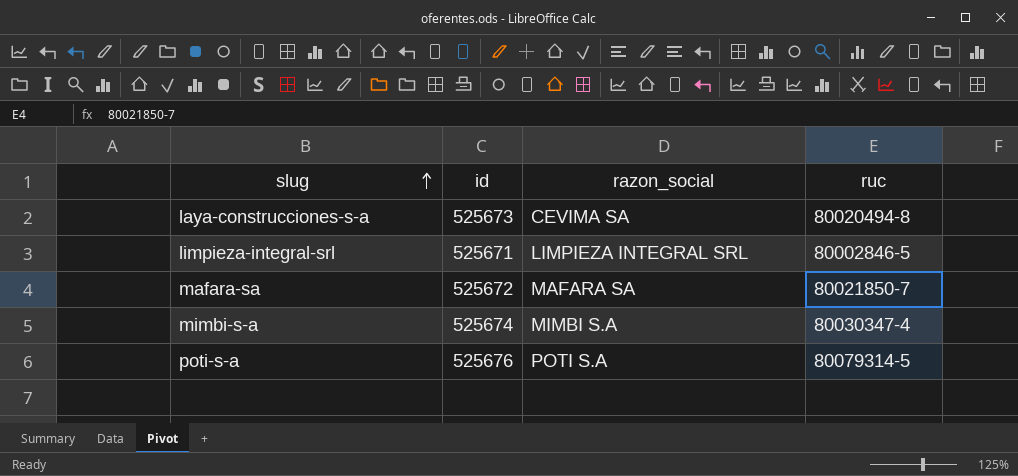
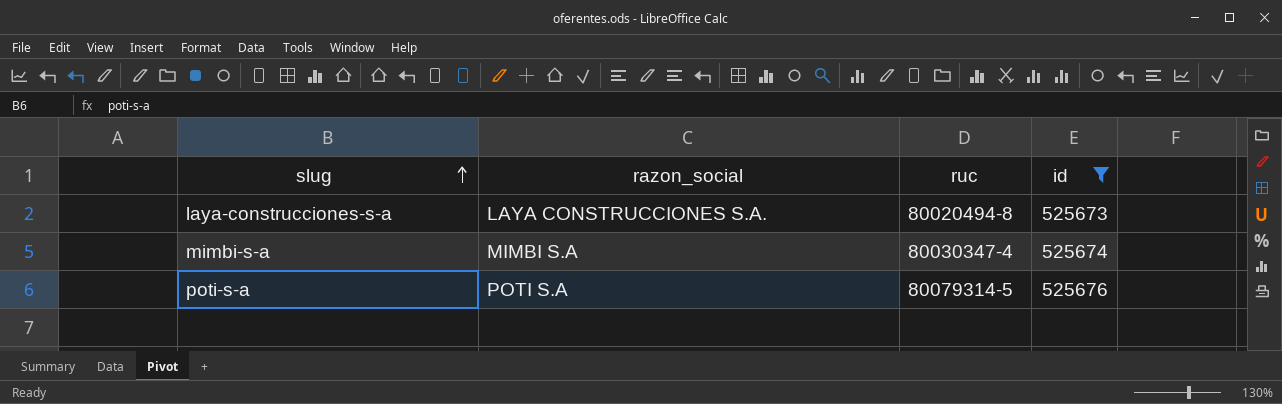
filter: none -> id >= 525673
column id | position: 2 -> 4
laya-construcciones-s-a | razon_social: CEVIMA SA -> LAYA CONSTRUCCIONES S.A.

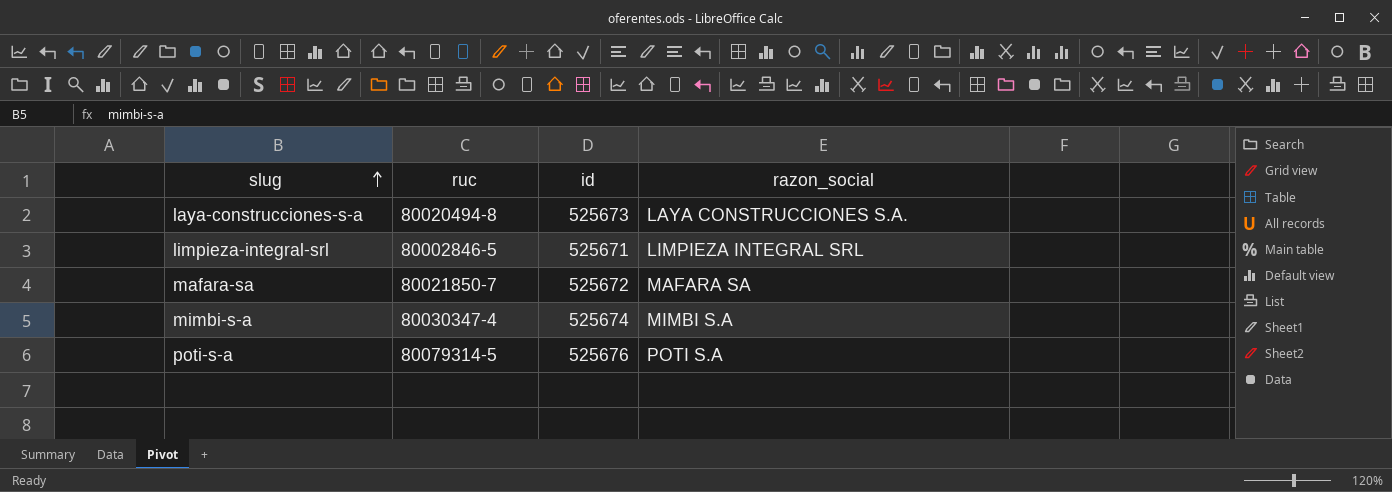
filter: id >= 525673 -> none
column razon_social | position: 2 -> 4

